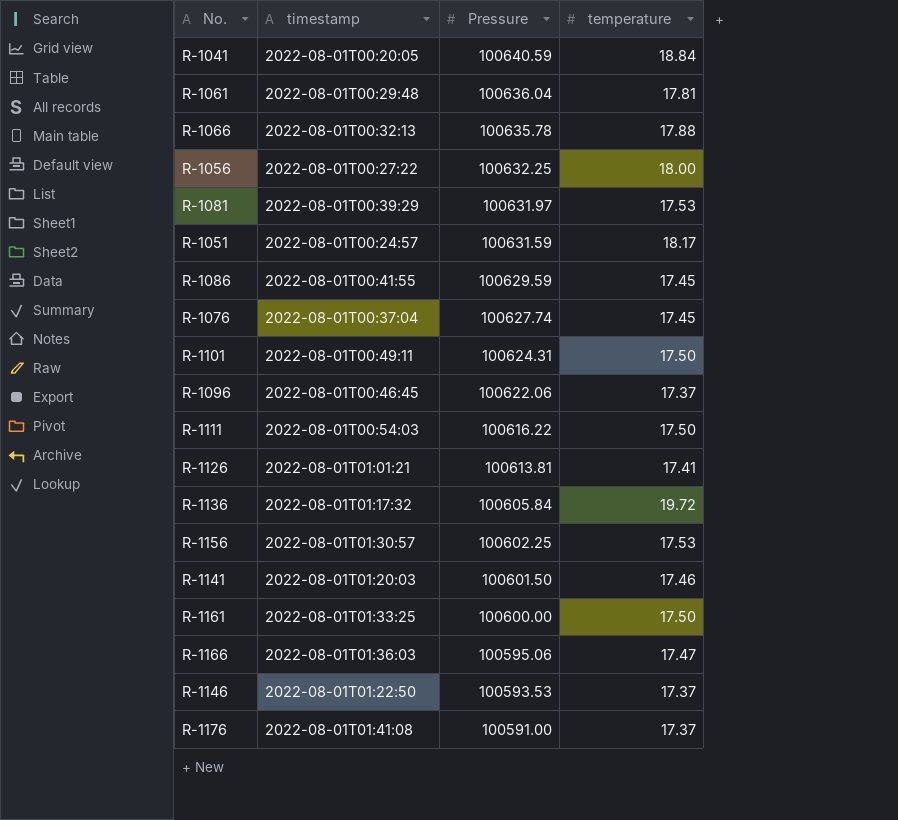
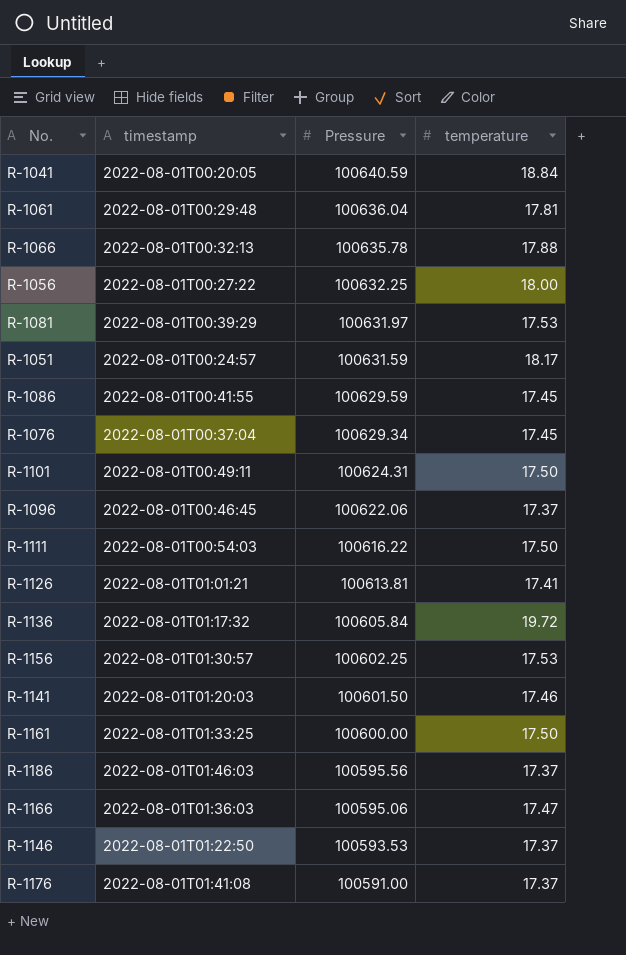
R-1076 | Pressure: 100627.74 -> 100629.34
row R-1186: none -> 2022-08-01T01:46:03 | 100595.56 | 17.37

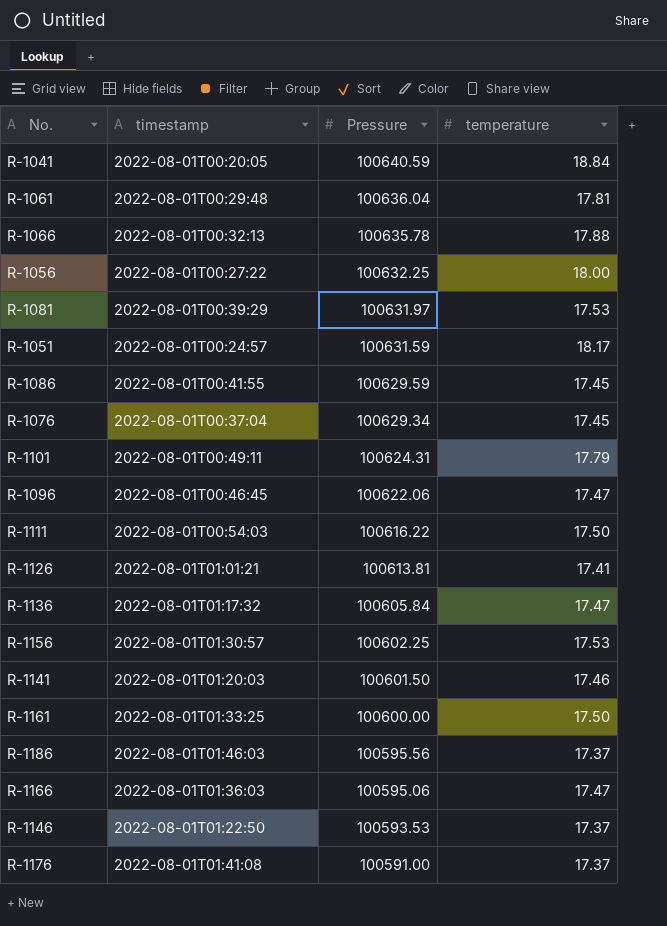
R-1101 | temperature: 17.50 -> 17.79
R-1096 | temperature: 17.37 -> 17.47
R-1136 | temperature: 19.72 -> 17.47

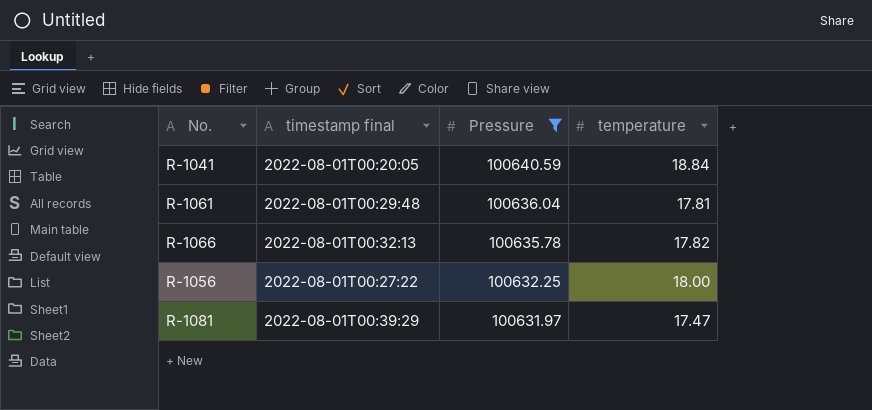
filter: none -> Pressure >= 100631.97
column name: timestamp -> timestamp final
R-1066 | temperature: 17.88 -> 17.82
R-1081 | temperature: 17.53 -> 17.47

